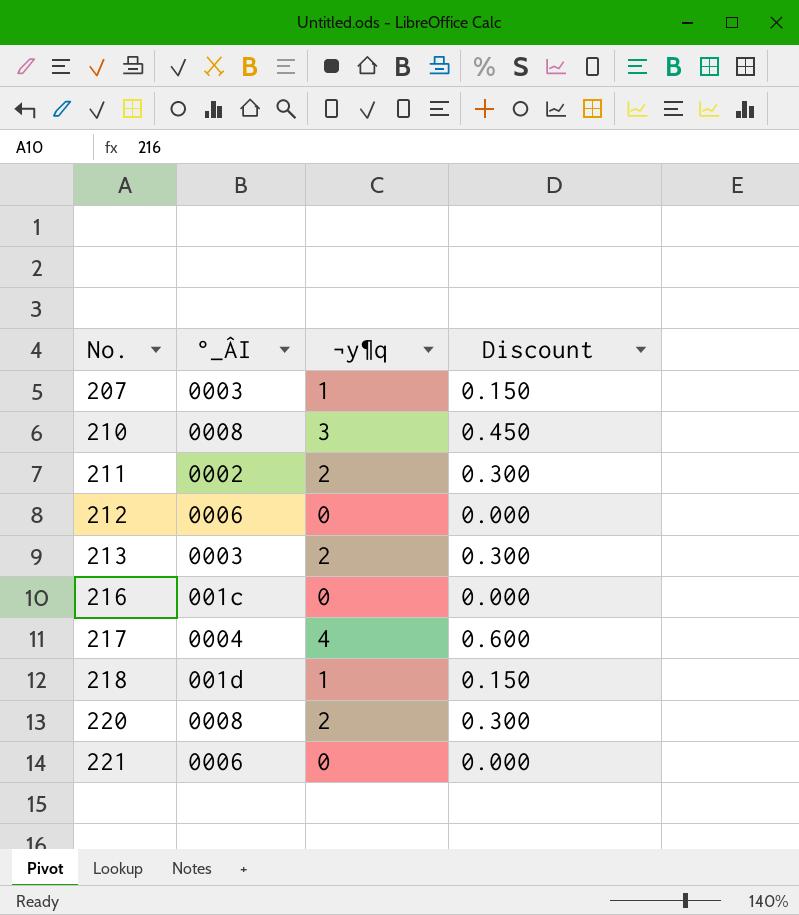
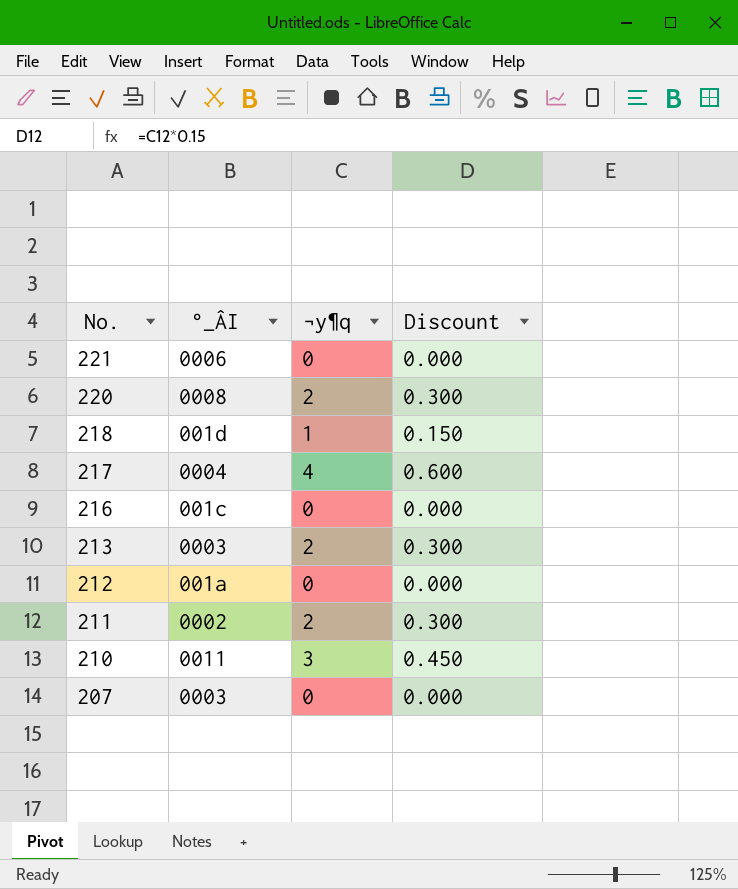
row order: No. ascending -> No. descending
212 | °_ÂI: 0006 -> 001a
210 | °_ÂI: 0008 -> 0011
207 | ¬y¶q: 1 -> 0
207 | Discount: 0.150 -> 0.000

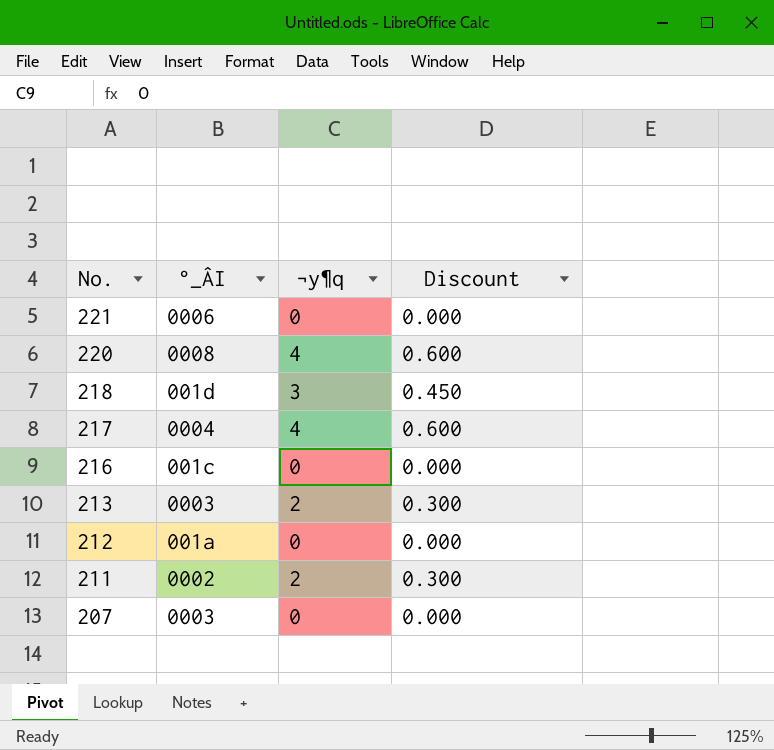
row 210: 0011 | 3 | 0.450 -> none
220 | ¬y¶q: 2 -> 4
220 | Discount: 0.300 -> 0.600
218 | ¬y¶q: 1 -> 3
218 | Discount: 0.150 -> 0.450

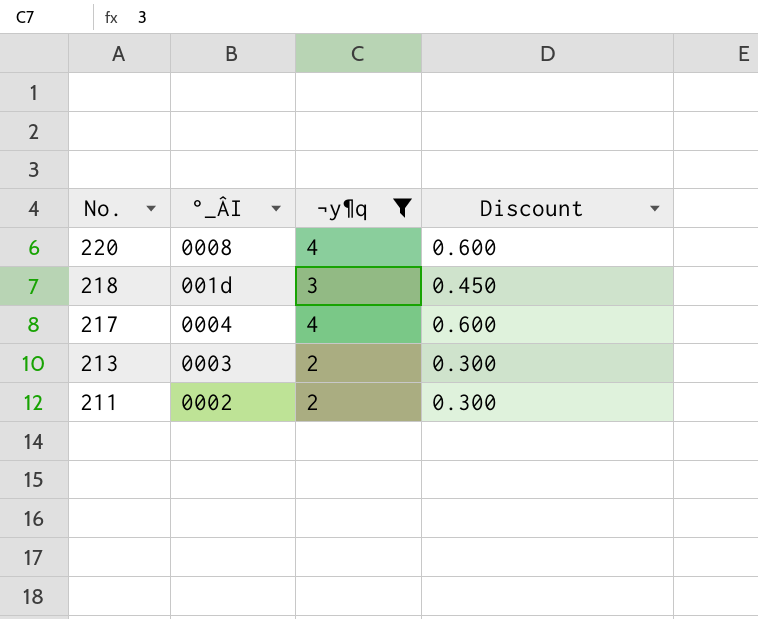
filter: none -> ¬y¶q != 0

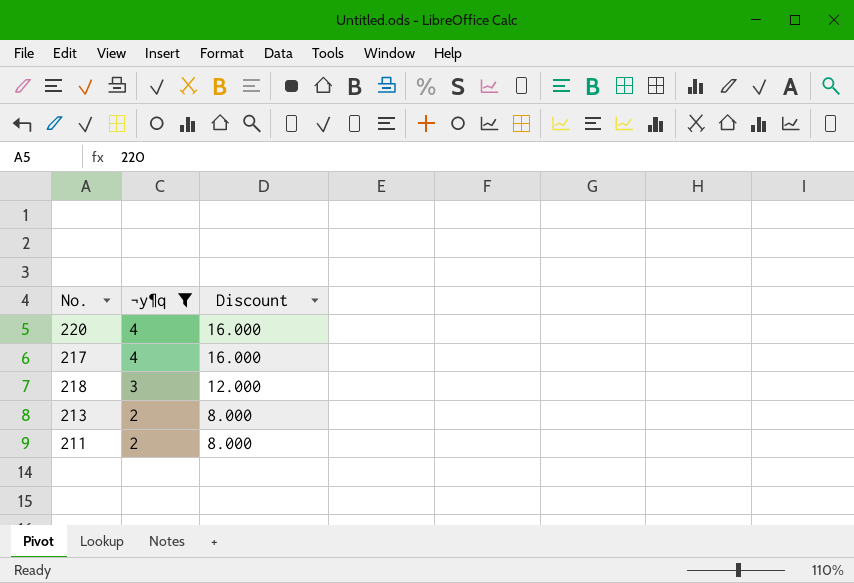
row order: No. descending -> ¬y¶q descending
column °_ÂI | position: 2 -> none
column Discount | formula: [¬y¶q] * 0.15 -> [¬y¶q] * 4

